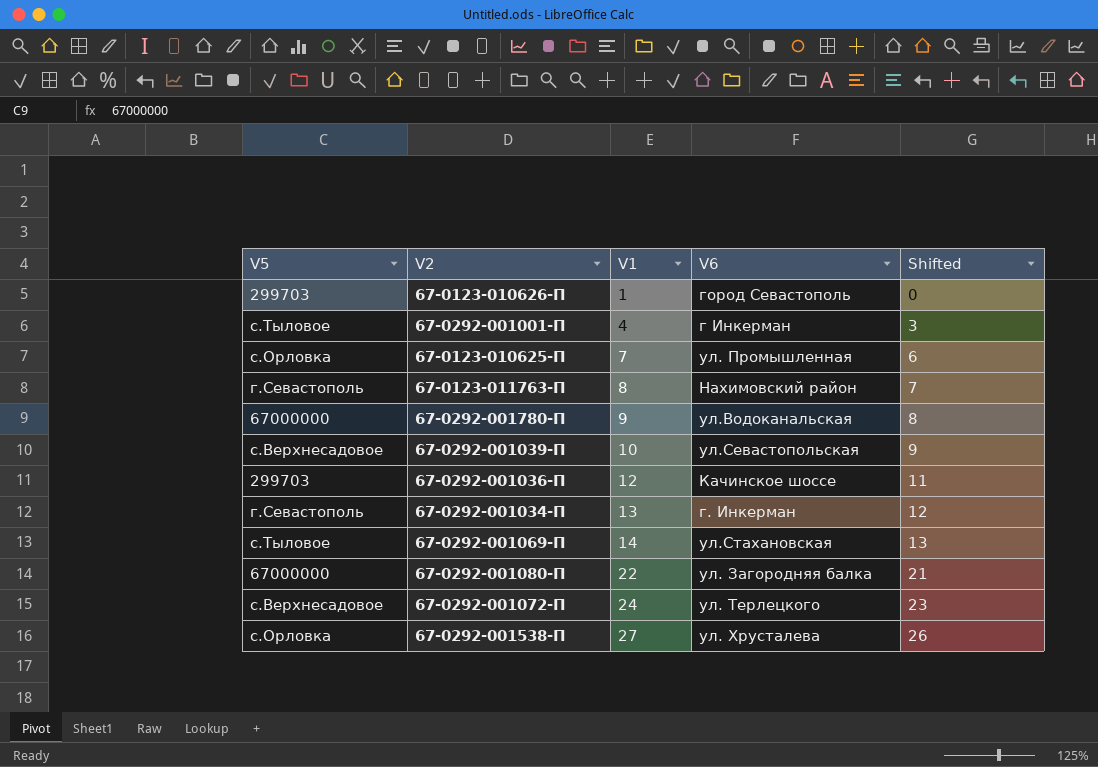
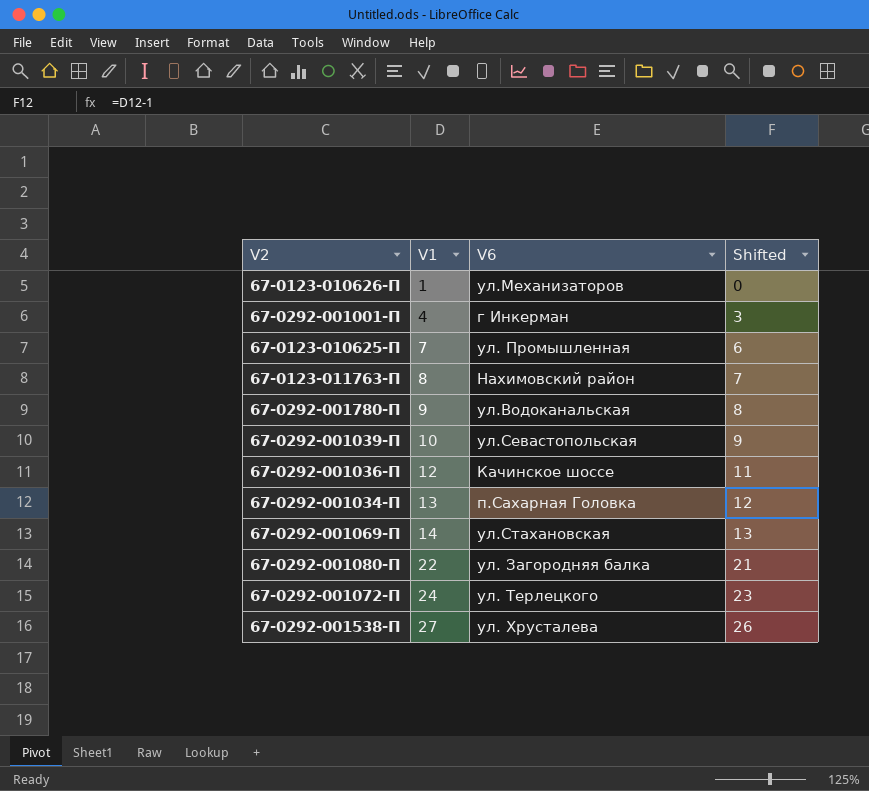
column V5 | position: 1 -> none
67-0123-010626-П | V6: город Севастополь -> ул.Механизаторов
67-0292-001034-П | V6: г. Инкерман -> п.Сахарная Головка

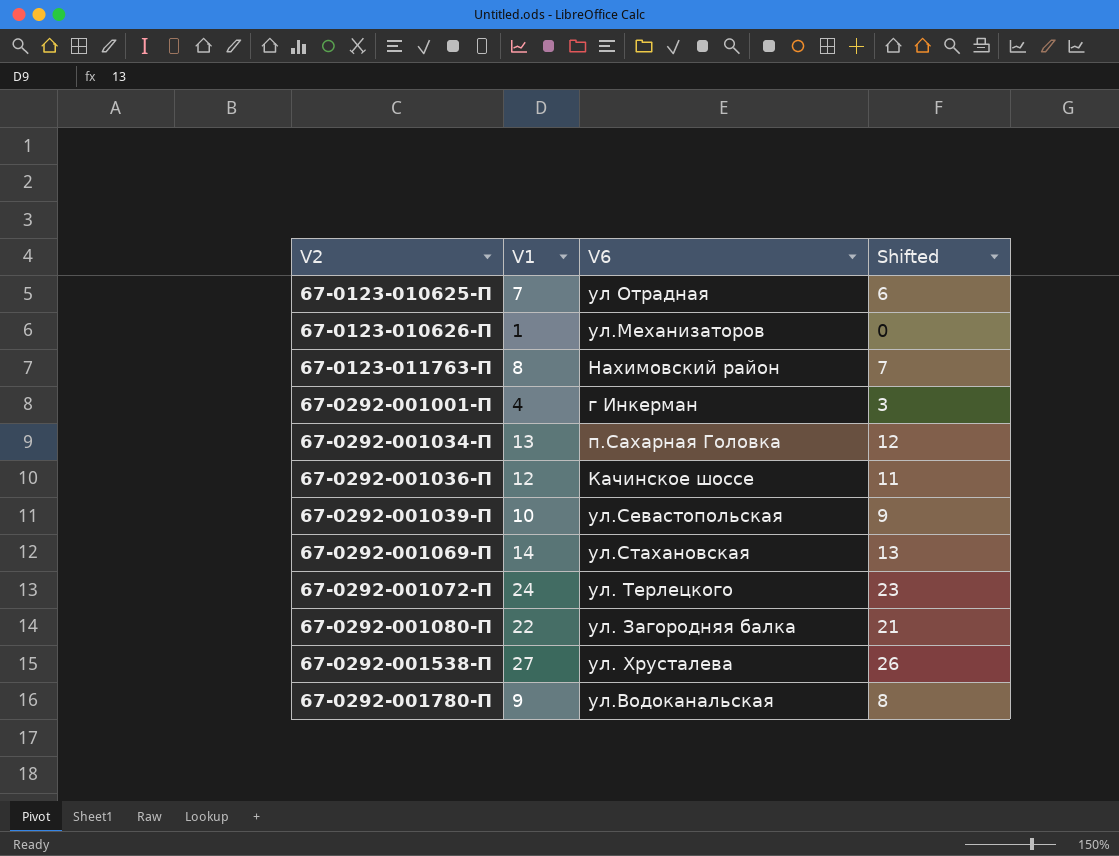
row order: V1 ascending -> V2 ascending
67-0123-010625-П | V6: ул. Промышленная -> ул Отрадная

